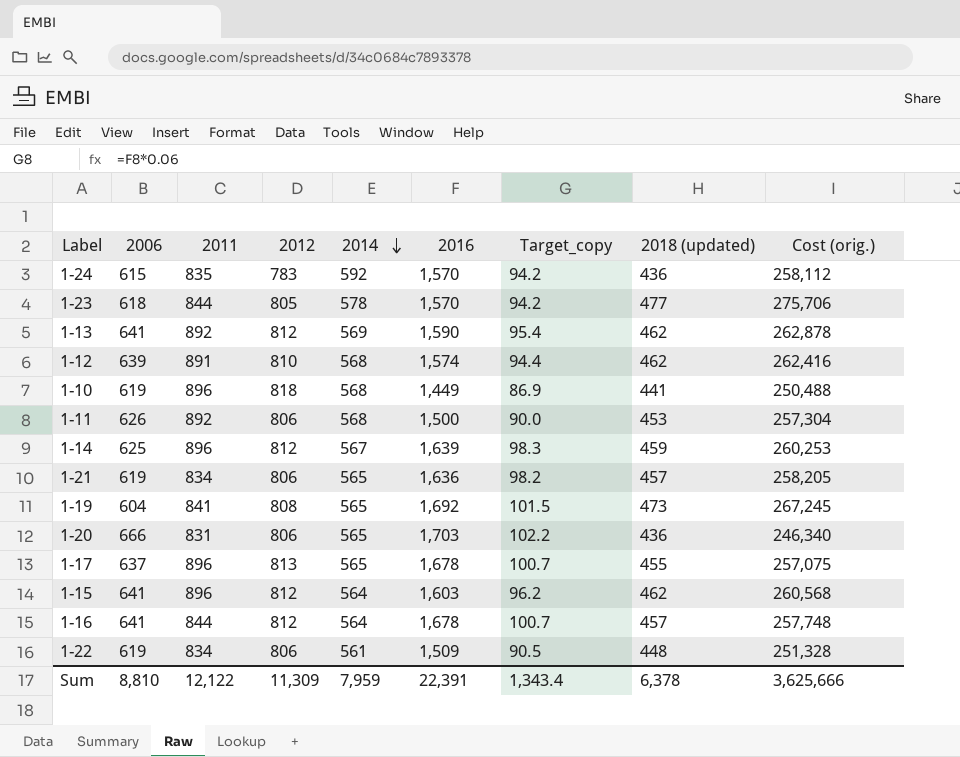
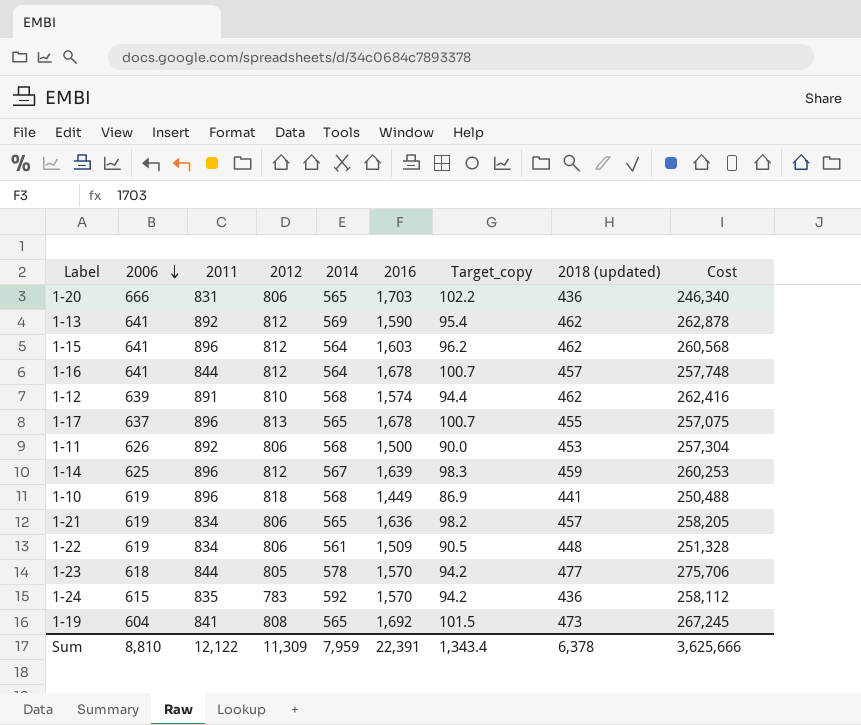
row order: 2014 descending -> 2006 descending
column name: Cost (orig.) -> Cost

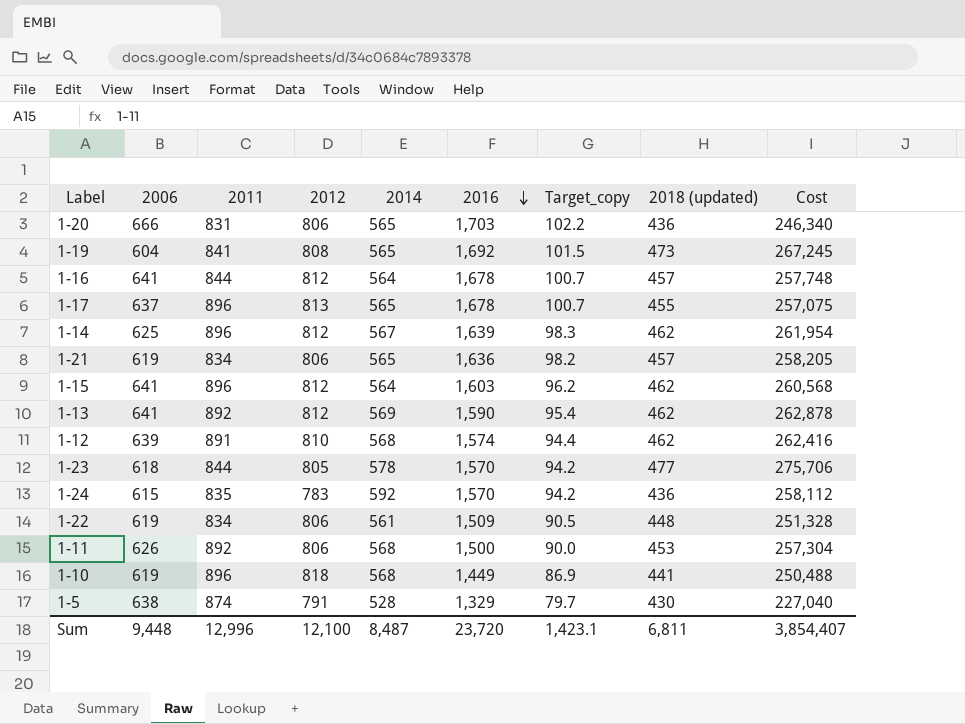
row order: 2006 descending -> 2016 descending
1-14 | 2018 (updated): 459 -> 462
1-14 | Cost: 260,253 -> 261,954
row 1-5: none -> 638 | 874 | 791 | 528 | 1,329 | 79.7 | 430 | 227,040
Sum | 2006: 8,810 -> 9,448
Sum | 2011: 12,122 -> 12,996
Sum | 2012: 11,309 -> 12,100
Sum | 2014: 7,959 -> 8,487
Sum | 2016: 22,391 -> 23,720
Sum | Target_copy: 1,343.4 -> 1,423.1
Sum | 2018 (updated): 6,378 -> 6,811
Sum | Cost: 3,625,666 -> 3,854,407

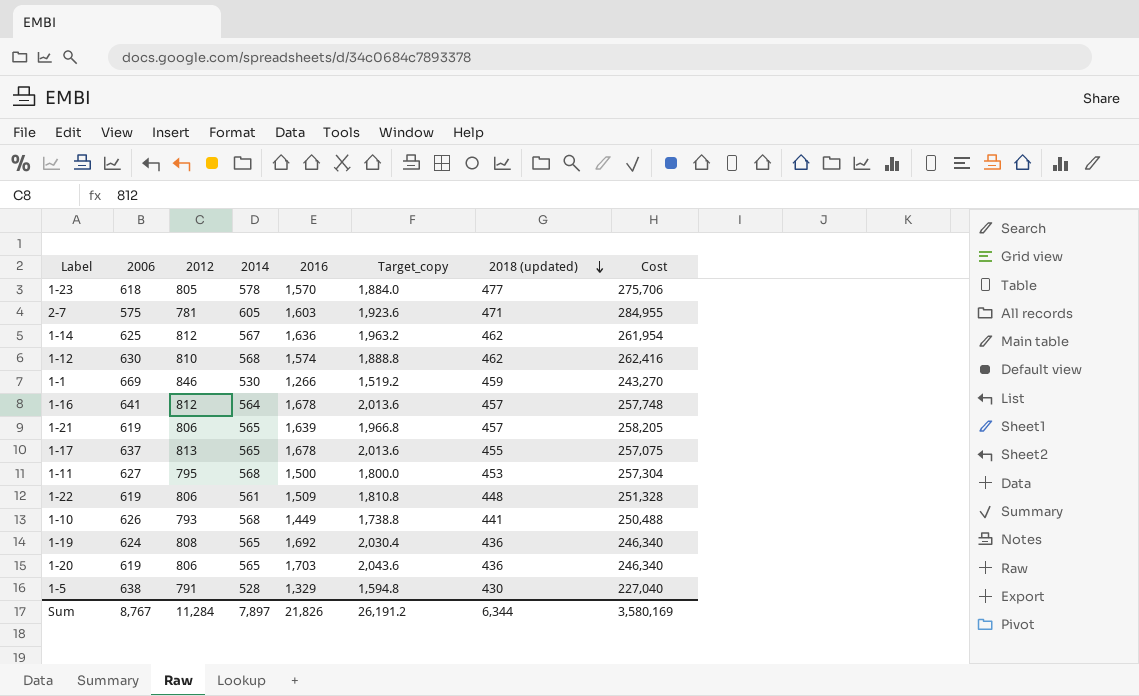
row order: 2016 descending -> 2018 (updated) descending
column 2011 | position: 3 -> none
column Target_copy | formula: [2016] * 0.06 -> [2016] * 1.2
row 1-15: 641 | 896 | 812 | 564 | 1,603 | 96.2 | 462 | 260,568 -> none
row 1-13: 641 | 892 | 812 | 569 | 1,590 | 95.4 | 462 | 262,878 -> none
row 1-24: 615 | 835 | 783 | 592 | 1,570 | 94.2 | 436 | 258,112 -> none
row 2-7: none -> 575 | 781 | 605 | 1,603 | 1,923.6 | 471 | 284,955
1-14 | 2016: 1,639 -> 1,636
1-12 | 2006: 639 -> 630
row 1-1: none -> 669 | 846 | 530 | 1,266 | 1,519.2 | 459 | 243,270
1-21 | 2016: 1,636 -> 1,639
1-11 | 2006: 626 -> 627
1-11 | 2012: 806 -> 795
1-10 | 2006: 619 -> 626
1-10 | 2012: 818 -> 793
1-19 | 2006: 604 -> 624
1-19 | 2018 (updated): 473 -> 436
1-19 | Cost: 267,245 -> 246,340
1-20 | 2006: 666 -> 619
Sum | 2006: 9,448 -> 8,767
Sum | 2012: 12,100 -> 11,284
Sum | 2014: 8,487 -> 7,897
Sum | 2016: 23,720 -> 21,826
Sum | Target_copy: 1,423.1 -> 26,191.2
Sum | 2018 (updated): 6,811 -> 6,344
Sum | Cost: 3,854,407 -> 3,580,169

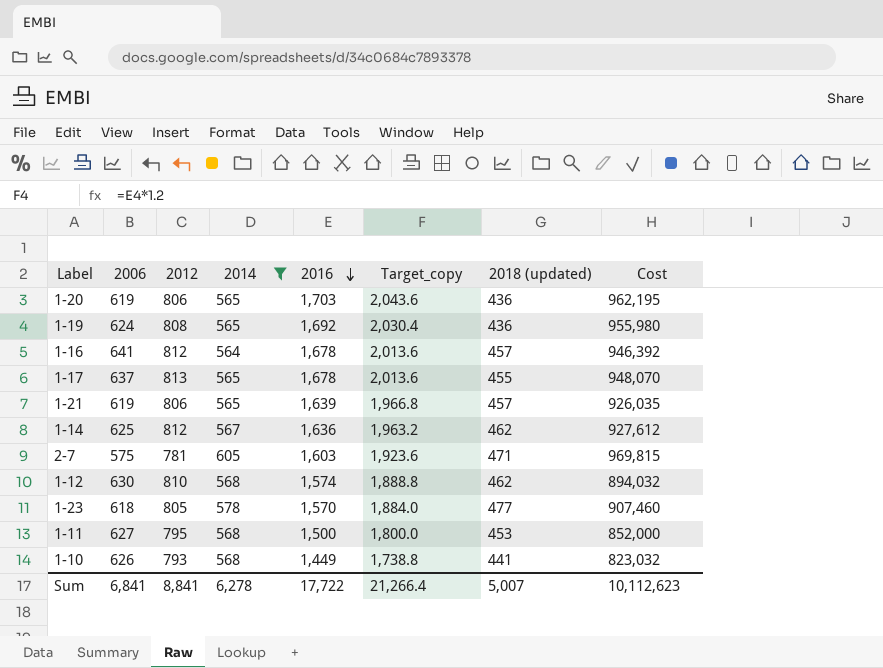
filter: none -> 2014 >= 564
row order: 2018 (updated) descending -> 2016 descending
column Cost | formula: [2014] * [2018 (updated)] -> [2014] * [2016]
Sum | 2006: 8,767 -> 6,841
Sum | 2012: 11,284 -> 8,841
Sum | 2014: 7,897 -> 6,278
Sum | 2016: 21,826 -> 17,722
Sum | Target_copy: 26,191.2 -> 21,266.4
Sum | 2018 (updated): 6,344 -> 5,007
Sum | Cost: 3,580,169 -> 10,112,623

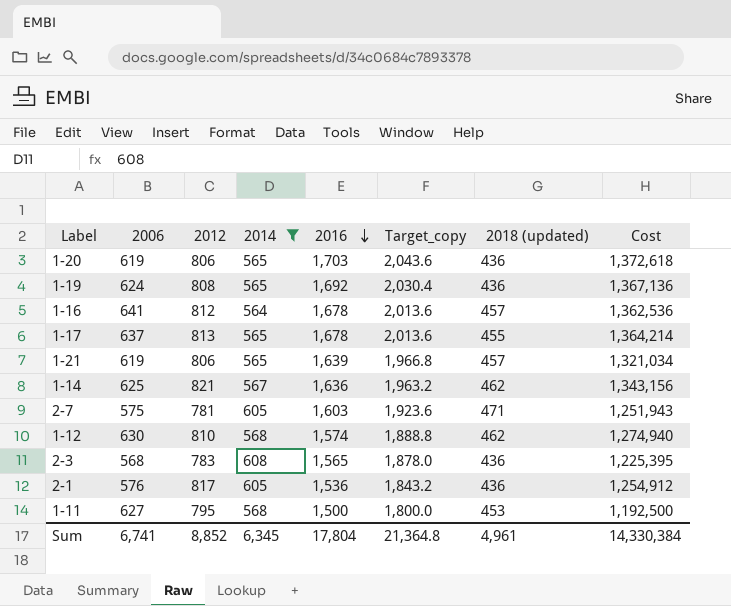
column Cost | formula: [2014] * [2016] -> [2012] * [2016]
row 1-23: 618 | 805 | 578 | 1,570 | 1,884.0 | 477 | 907,460 -> none
row 1-10: 626 | 793 | 568 | 1,449 | 1,738.8 | 441 | 823,032 -> none
1-14 | 2012: 812 -> 821
row 2-3: none -> 568 | 783 | 608 | 1,565 | 1,878.0 | 436 | 1,225,395
row 2-1: none -> 576 | 817 | 605 | 1,536 | 1,843.2 | 436 | 1,254,912
Sum | 2006: 6,841 -> 6,741
Sum | 2012: 8,841 -> 8,852
Sum | 2014: 6,278 -> 6,345
Sum | 2016: 17,722 -> 17,804
Sum | Target_copy: 21,266.4 -> 21,364.8
Sum | 2018 (updated): 5,007 -> 4,961
Sum | Cost: 10,112,623 -> 14,330,384

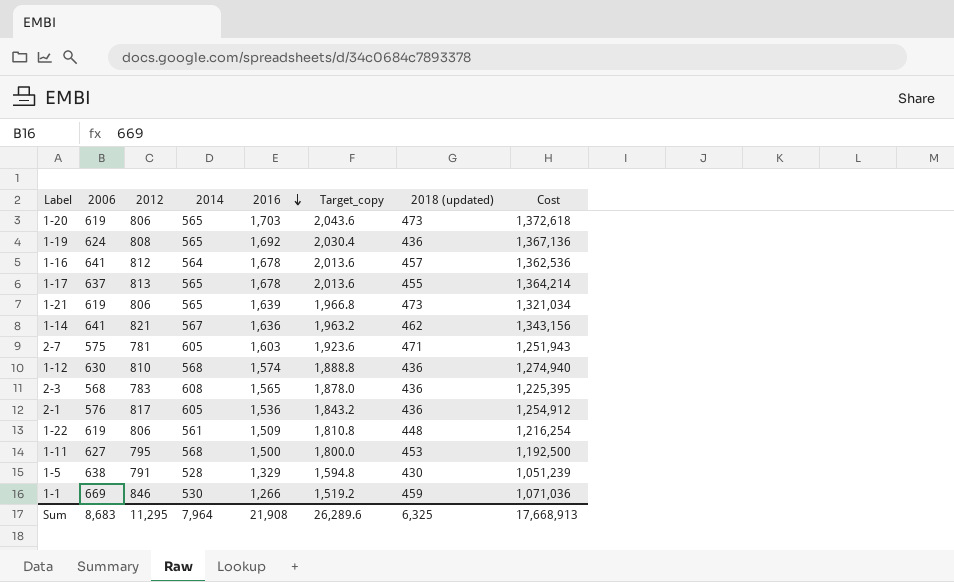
filter: 2014 >= 564 -> none
1-20 | 2018 (updated): 436 -> 473
1-21 | 2018 (updated): 457 -> 473
1-14 | 2006: 625 -> 641
1-12 | 2018 (updated): 462 -> 436
Sum | 2006: 6,741 -> 8,683
Sum | 2012: 8,852 -> 11,295
Sum | 2014: 6,345 -> 7,964
Sum | 2016: 17,804 -> 21,908
Sum | Target_copy: 21,364.8 -> 26,289.6
Sum | 2018 (updated): 4,961 -> 6,325
Sum | Cost: 14,330,384 -> 17,668,913

